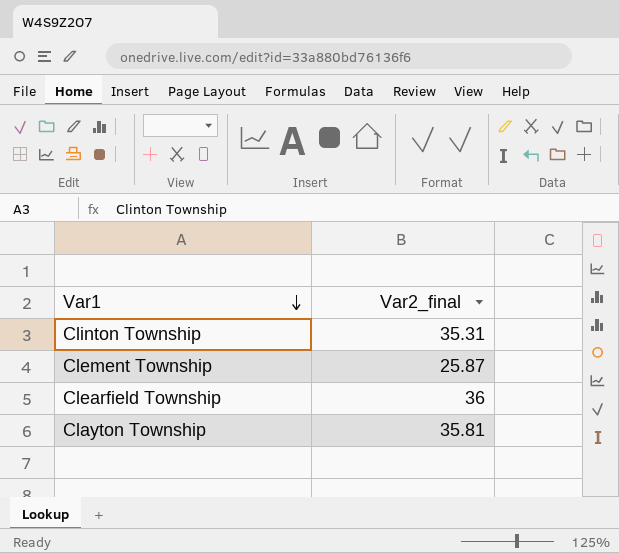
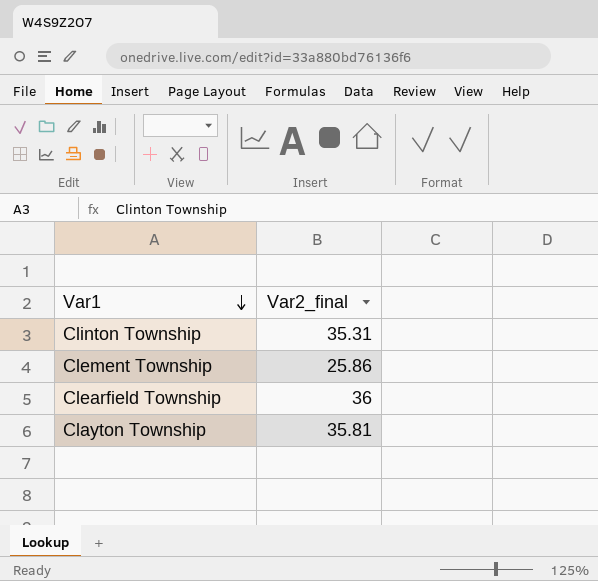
Clement Township | Var2_final: 25.87 -> 25.86

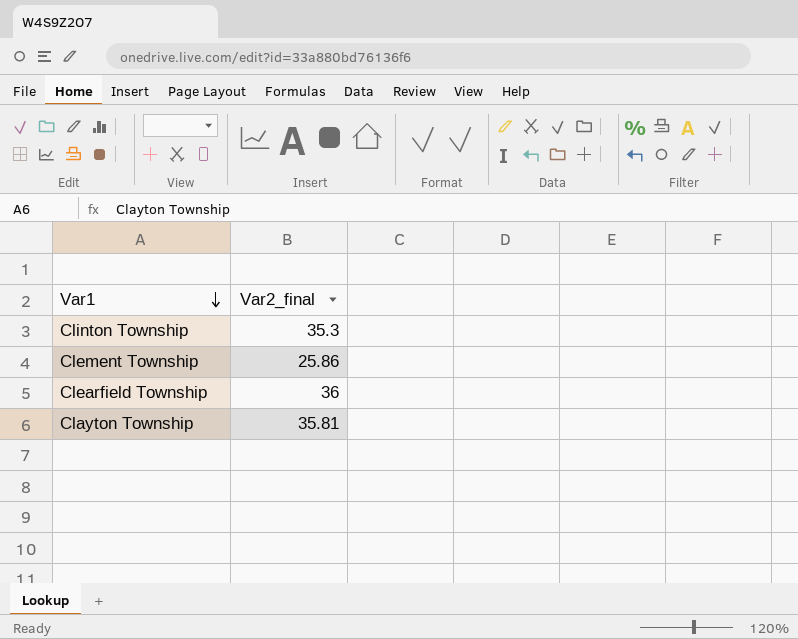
Clinton Township | Var2_final: 35.31 -> 35.3

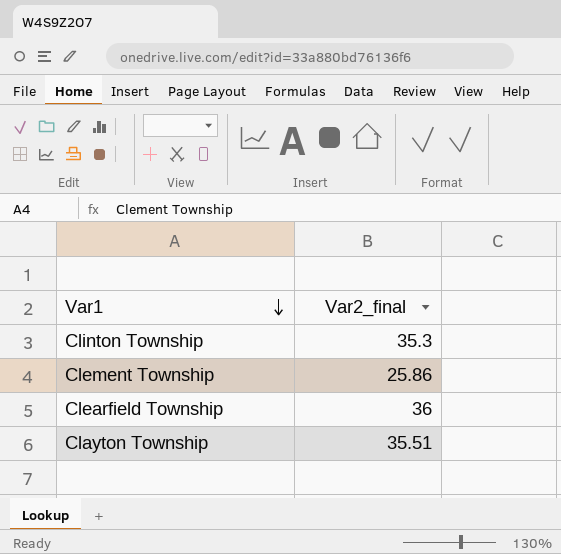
Clayton Township | Var2_final: 35.81 -> 35.51

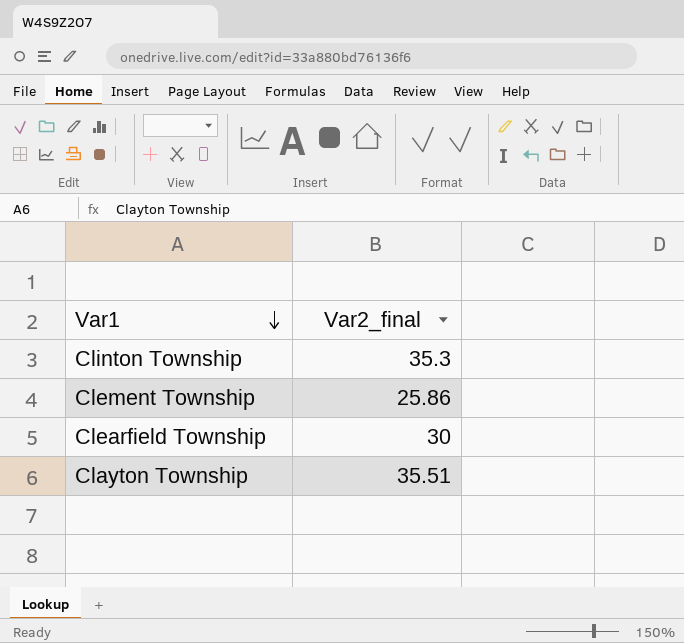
Clearfield Township | Var2_final: 36 -> 30

